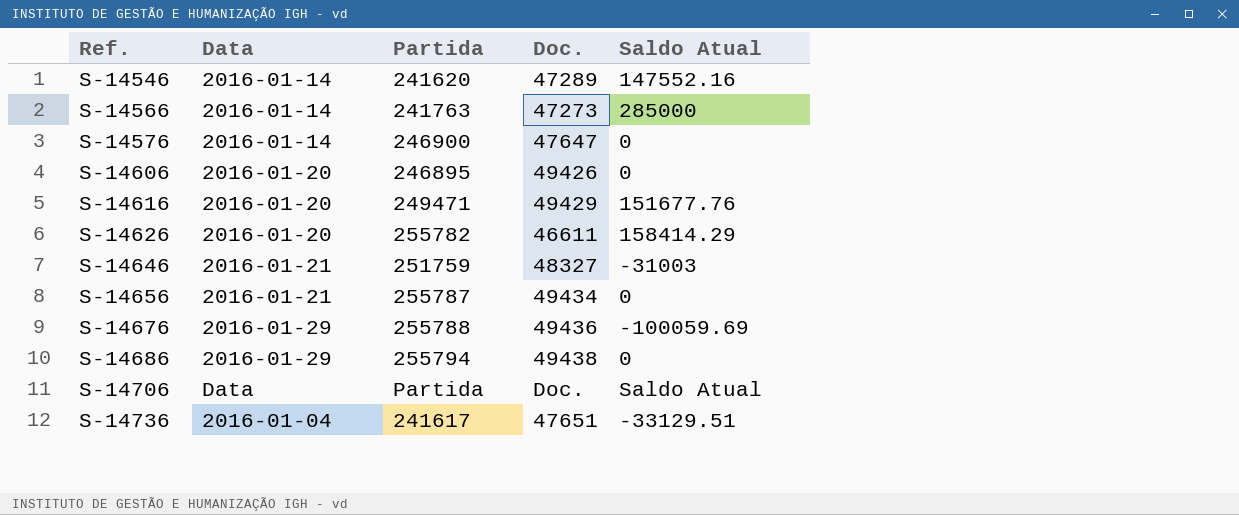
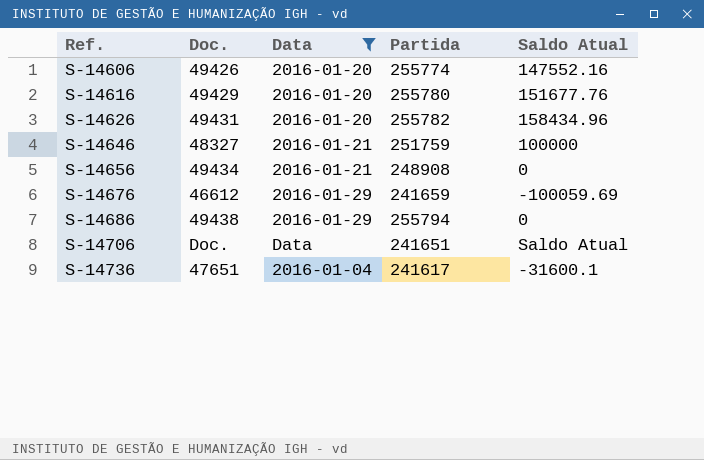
filter: none -> Data != 2016-01-14
column Doc. | position: 4 -> 2
S-14606 | Partida: 246895 -> 255774
S-14606 | Saldo Atual: 0 -> 147552.16
S-14616 | Partida: 249471 -> 255780
S-14626 | Doc.: 46611 -> 49431
S-14626 | Saldo Atual: 158414.29 -> 158434.96
S-14646 | Saldo Atual: -31003 -> 100000
S-14656 | Partida: 255787 -> 248908
S-14676 | Doc.: 49436 -> 46612
S-14676 | Partida: 255788 -> 241659
S-14706 | Partida: Partida -> 241651
S-14736 | Saldo Atual: -33129.51 -> -31600.1

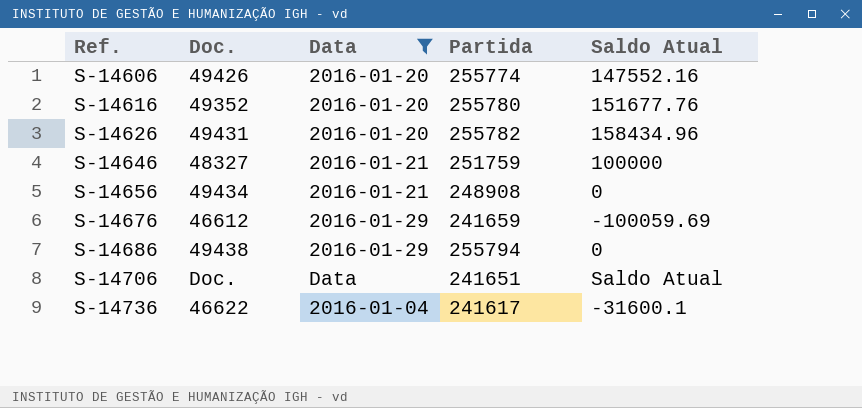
S-14616 | Doc.: 49429 -> 49352
S-14736 | Doc.: 47651 -> 46622

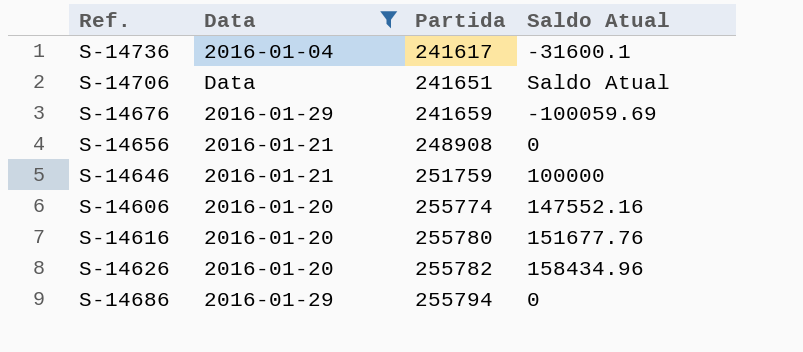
row order: Ref. ascending -> Partida ascending
column Doc. | position: 2 -> none

